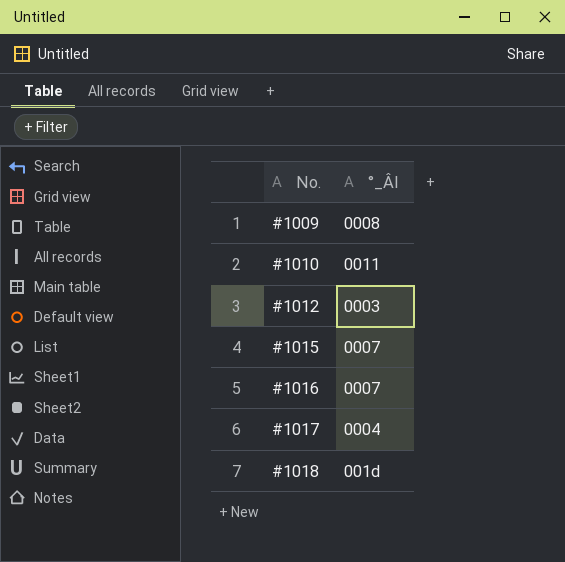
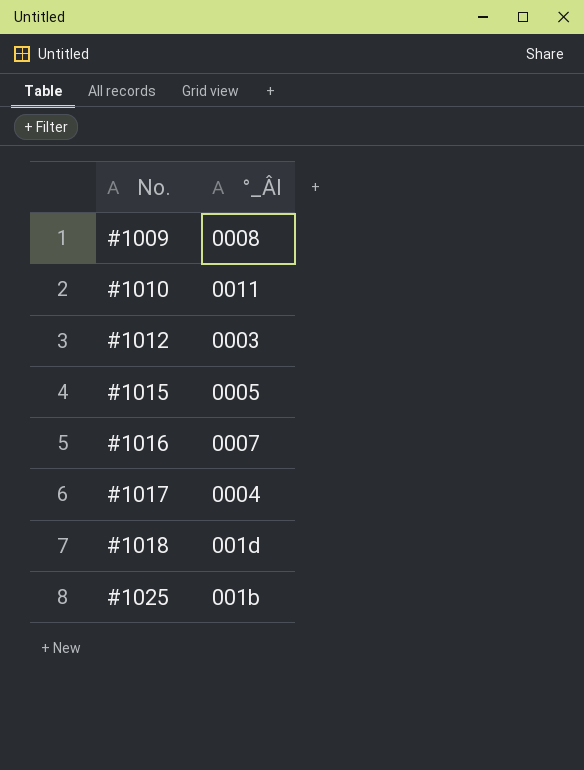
#1015 | °_ÂI: 0007 -> 0005
row #1025: none -> 001b

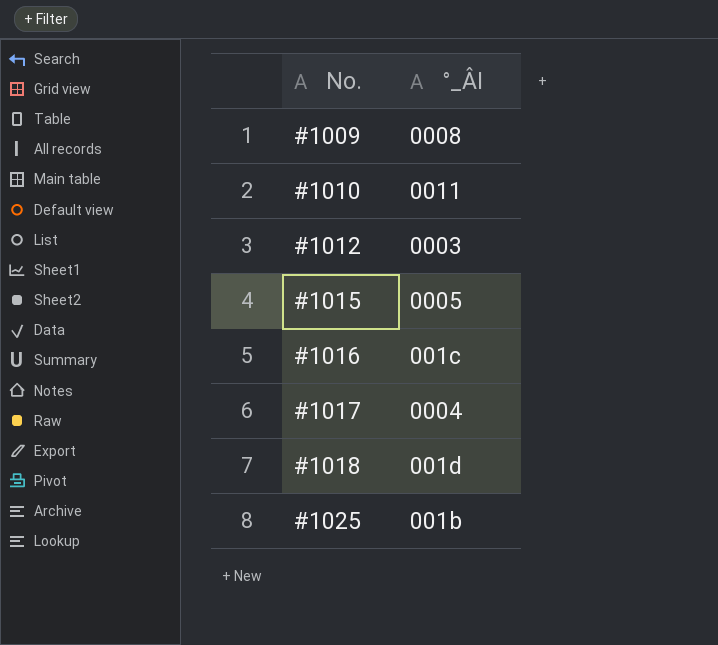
#1016 | °_ÂI: 0007 -> 001c

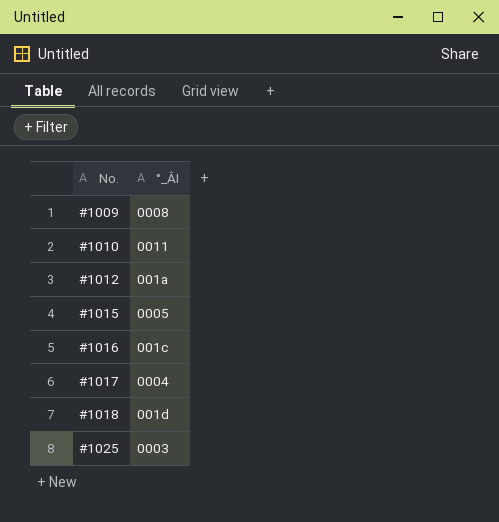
#1012 | °_ÂI: 0003 -> 001a
#1025 | °_ÂI: 001b -> 0003

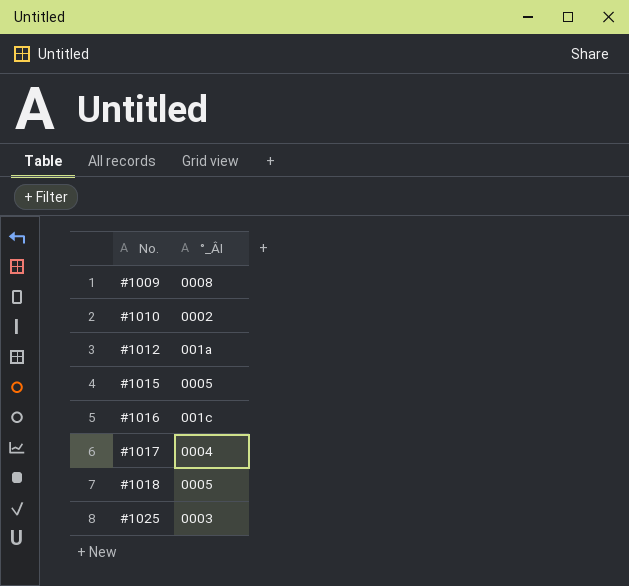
#1010 | °_ÂI: 0011 -> 0002
#1018 | °_ÂI: 001d -> 0005

